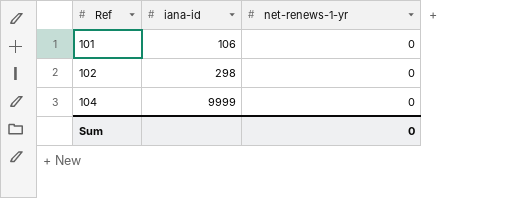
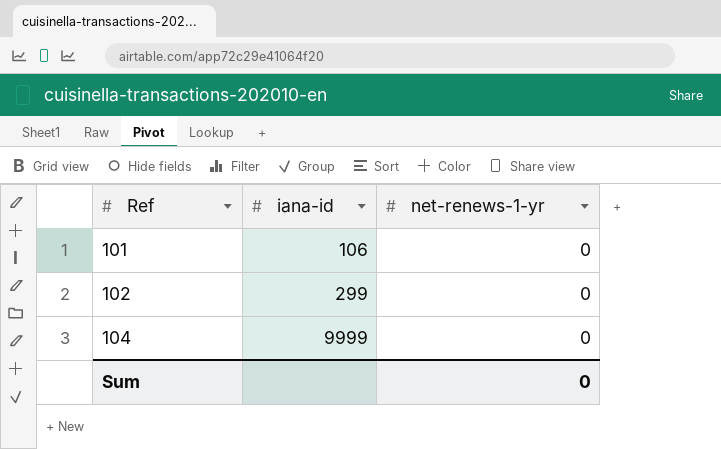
102 | iana-id: 298 -> 299

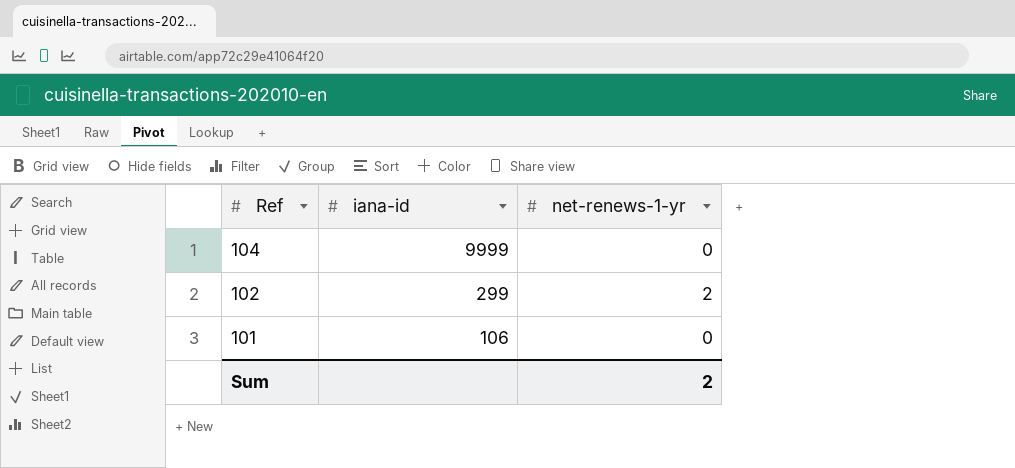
row order: Ref ascending -> Ref descending
102 | net-renews-1-yr: 0 -> 2
Sum | net-renews-1-yr: 0 -> 2

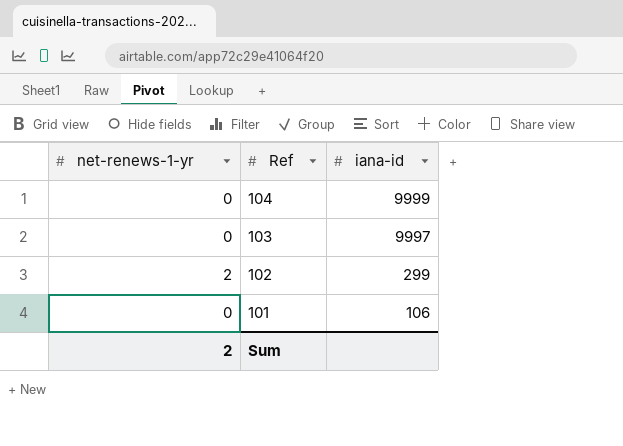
column net-renews-1-yr | position: 3 -> 1
row 103: none -> 0 | 9997

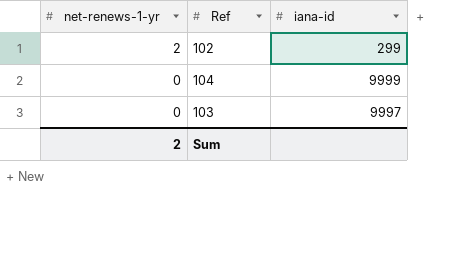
row order: Ref descending -> net-renews-1-yr descending
row 101: 0 | 106 -> none

